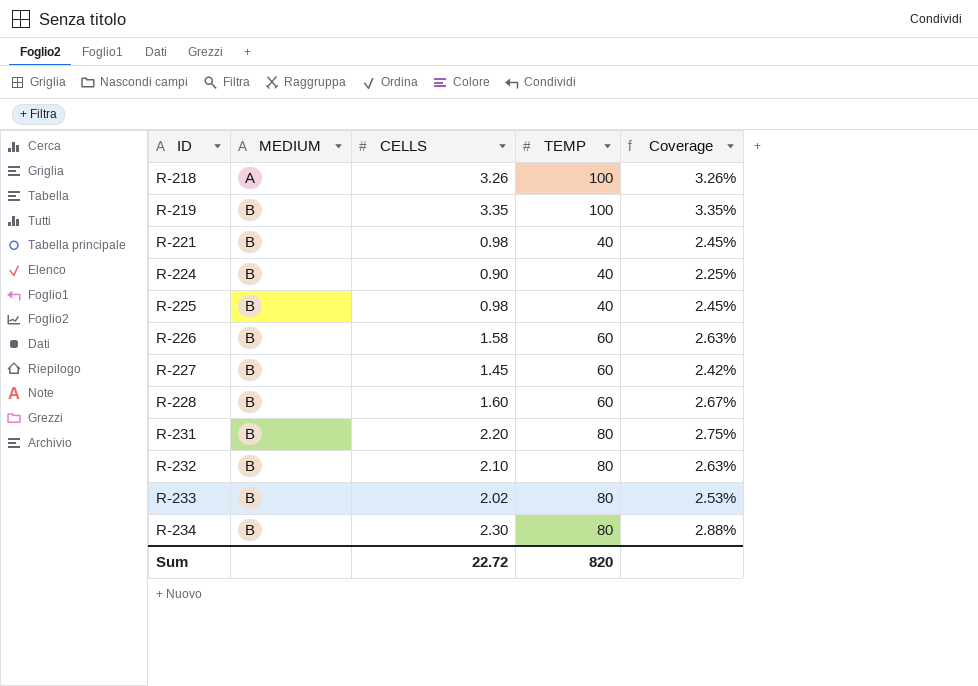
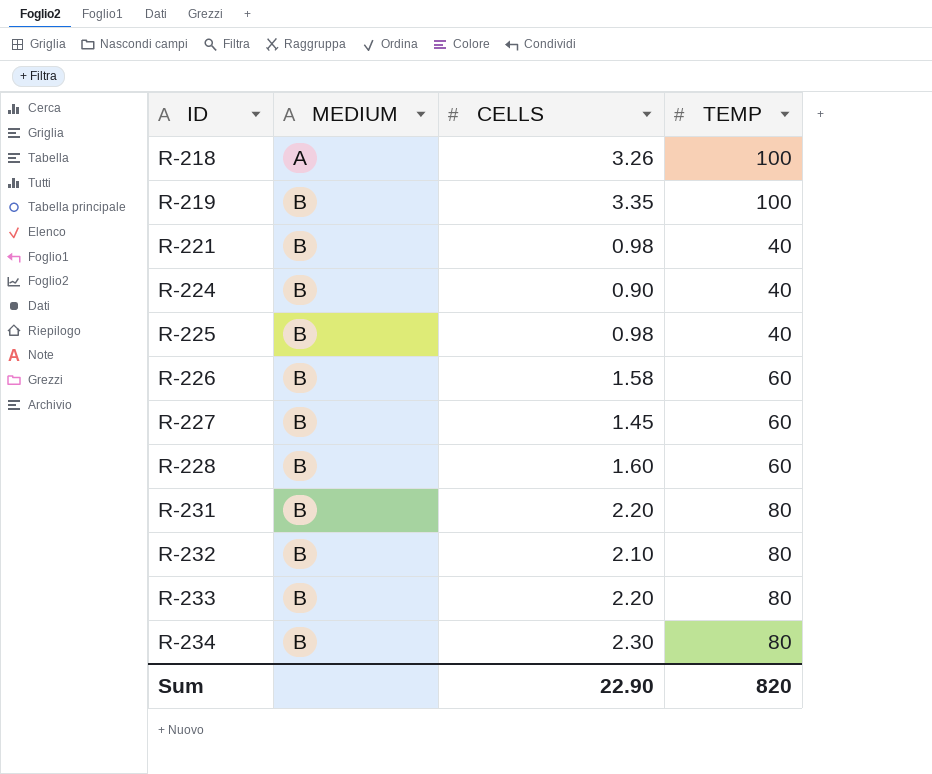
column Coverage | formula: [CELLS] / [TEMP] -> none
R-233 | CELLS: 2.02 -> 2.20
Sum | CELLS: 22.72 -> 22.90

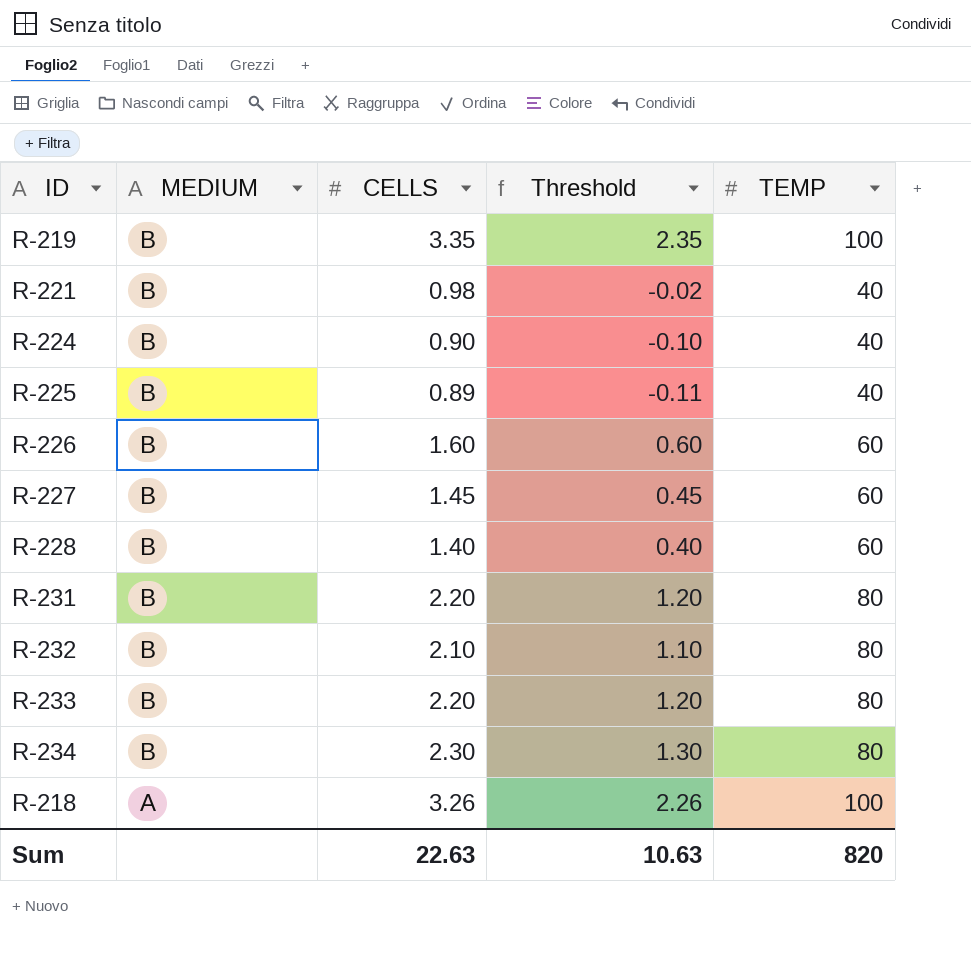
row order: ID ascending -> MEDIUM descending
column Threshold | formula: none -> [CELLS] - 1
R-225 | CELLS: 0.98 -> 0.89
R-226 | CELLS: 1.58 -> 1.60
R-228 | CELLS: 1.60 -> 1.40
Sum | CELLS: 22.90 -> 22.63

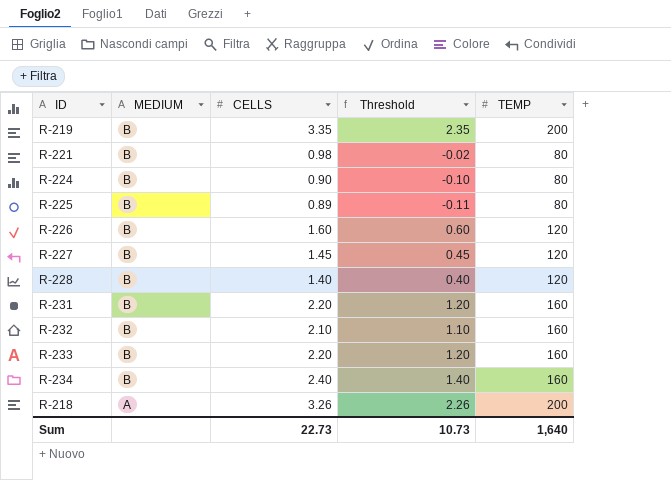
R-219 | TEMP: 100 -> 200
R-221 | TEMP: 40 -> 80
R-224 | TEMP: 40 -> 80
R-225 | TEMP: 40 -> 80
R-226 | TEMP: 60 -> 120
R-227 | TEMP: 60 -> 120
R-228 | TEMP: 60 -> 120
R-231 | TEMP: 80 -> 160
R-232 | TEMP: 80 -> 160
R-233 | TEMP: 80 -> 160
R-234 | CELLS: 2.30 -> 2.40
R-234 | Threshold: 1.30 -> 1.40
R-234 | TEMP: 80 -> 160
R-218 | TEMP: 100 -> 200
Sum | CELLS: 22.63 -> 22.73
Sum | Threshold: 10.63 -> 10.73
Sum | TEMP: 820 -> 1,640

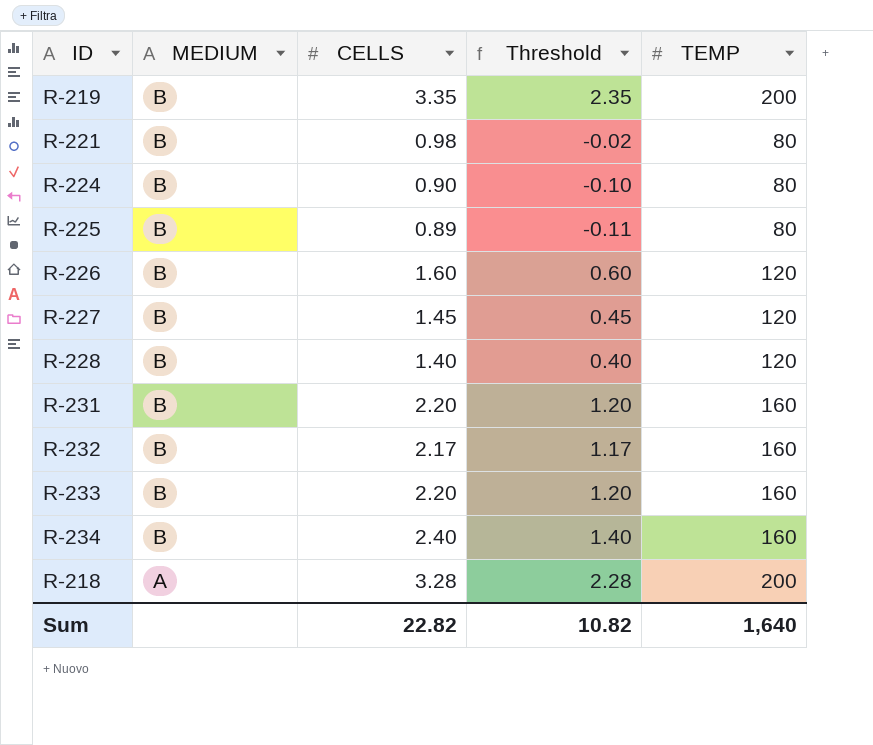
R-232 | CELLS: 2.10 -> 2.17
R-232 | Threshold: 1.10 -> 1.17
R-218 | CELLS: 3.26 -> 3.28
R-218 | Threshold: 2.26 -> 2.28
Sum | CELLS: 22.73 -> 22.82
Sum | Threshold: 10.73 -> 10.82

